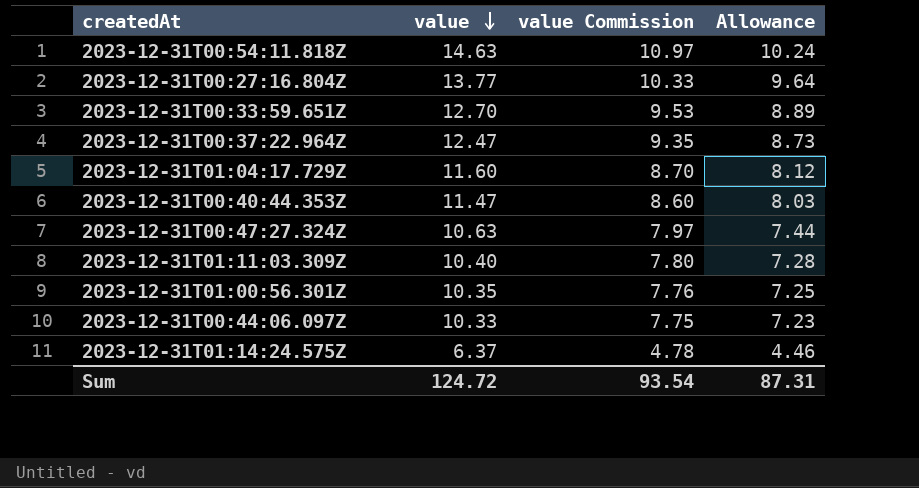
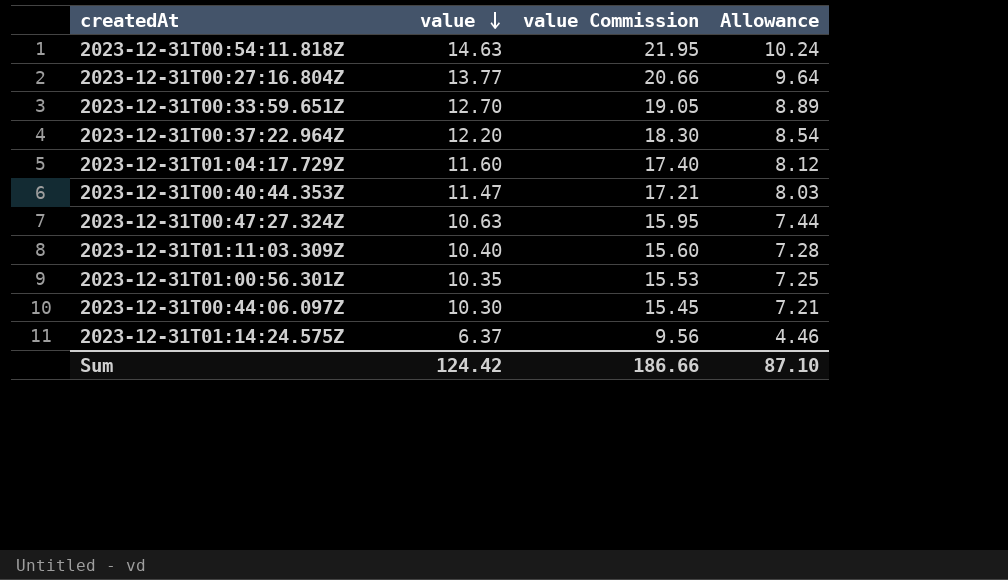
column value Commission | formula: [value] * 0.75 -> [value] * 1.5
2023-12-31T00:37:22.964Z | value: 12.47 -> 12.20
2023-12-31T00:37:22.964Z | Allowance: 8.73 -> 8.54
2023-12-31T00:44:06.097Z | value: 10.33 -> 10.30
2023-12-31T00:44:06.097Z | Allowance: 7.23 -> 7.21
Sum | value: 124.72 -> 124.42
Sum | value Commission: 93.54 -> 186.66
Sum | Allowance: 87.31 -> 87.10

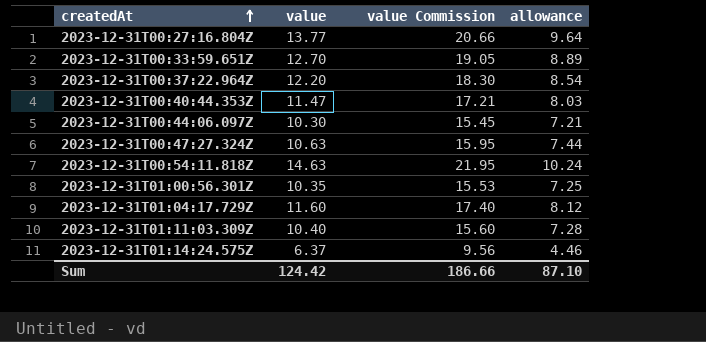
row order: value descending -> createdAt ascending
column name: Allowance -> allowance

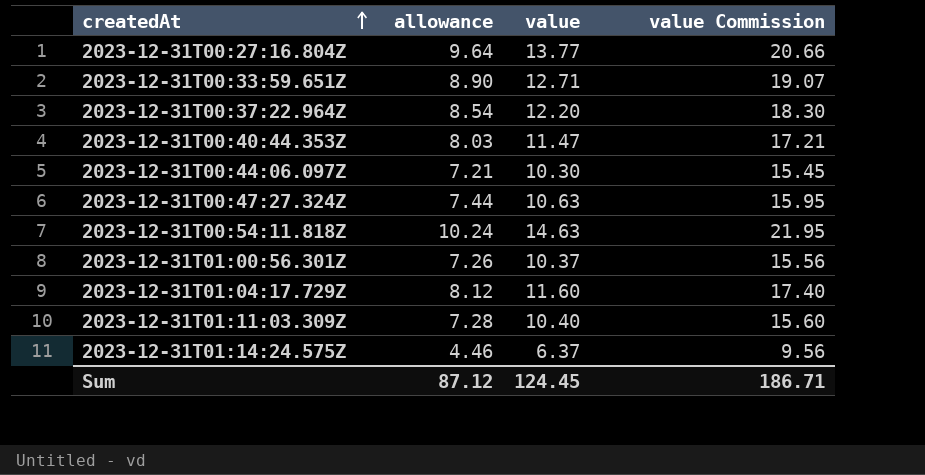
column allowance | position: 4 -> 2
2023-12-31T00:33:59.651Z | allowance: 8.89 -> 8.90
2023-12-31T00:33:59.651Z | value: 12.70 -> 12.71
2023-12-31T00:33:59.651Z | value Commission: 19.05 -> 19.07
2023-12-31T01:00:56.301Z | allowance: 7.25 -> 7.26
2023-12-31T01:00:56.301Z | value: 10.35 -> 10.37
2023-12-31T01:00:56.301Z | value Commission: 15.53 -> 15.56
Sum | allowance: 87.10 -> 87.12
Sum | value: 124.42 -> 124.45
Sum | value Commission: 186.66 -> 186.71

